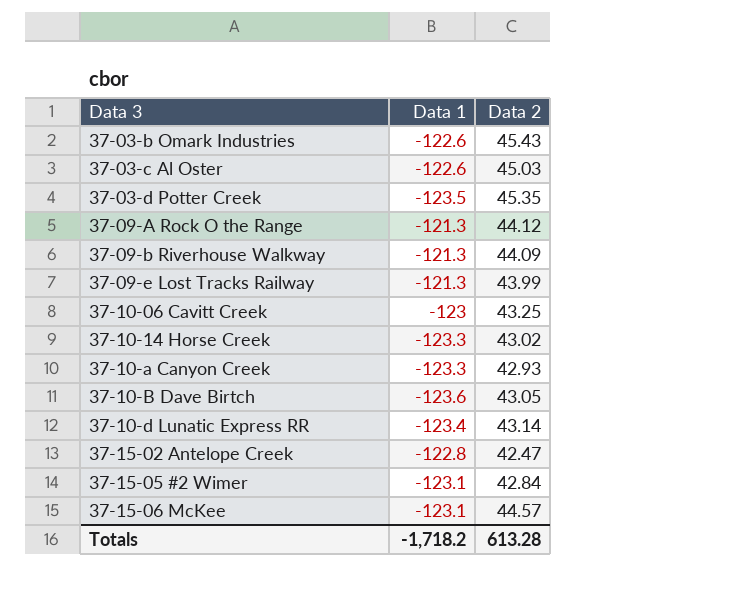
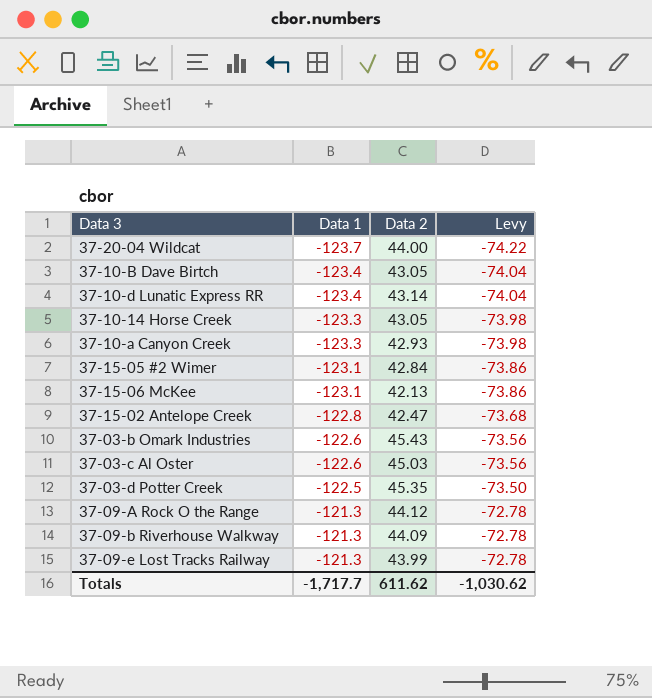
row order: Data 3 ascending -> Data 1 ascending
column Levy | formula: none -> [Data 1] * 0.6
row 37-10-06 Cavitt Creek: -123 | 43.25 -> none
row 37-20-04 Wildcat: none -> -123.7 | 44.00 | -74.22
37-10-B Dave Birtch | Data 1: -123.6 -> -123.4
37-10-14 Horse Creek | Data 2: 43.02 -> 43.05
37-15-06 McKee | Data 2: 44.57 -> 42.13
37-03-d Potter Creek | Data 1: -123.5 -> -122.5
Totals | Data 1: -1,718.2 -> -1,717.7
Totals | Data 2: 613.28 -> 611.62

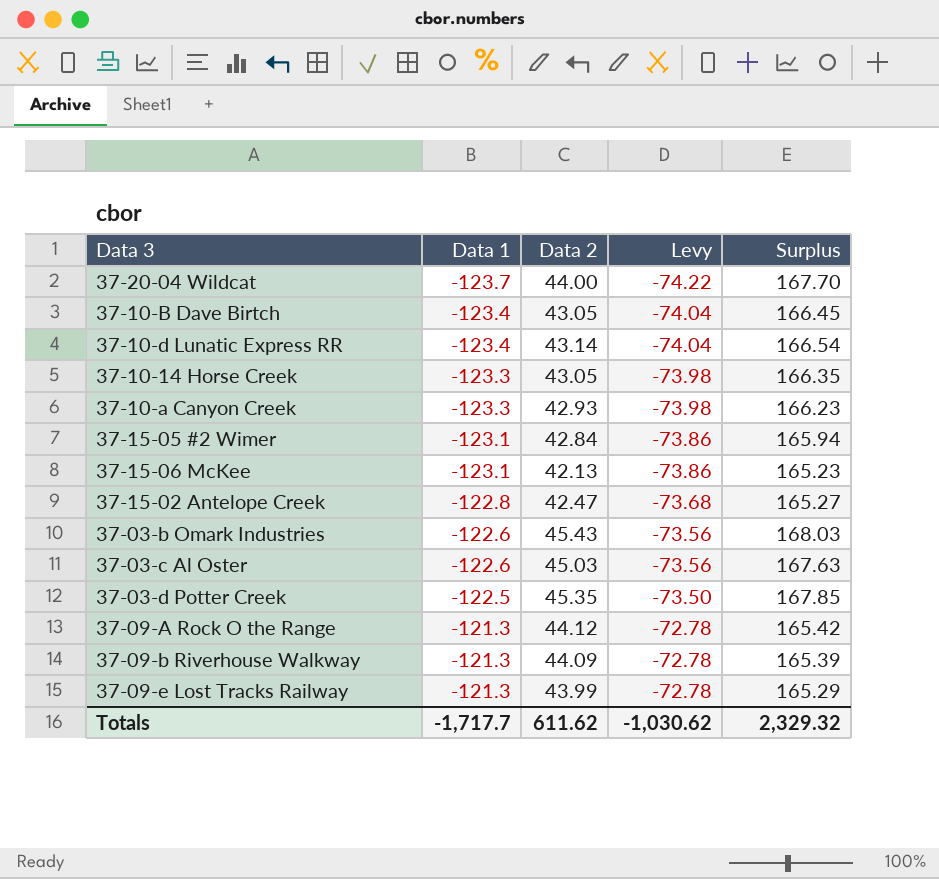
column Surplus | formula: none -> [Data 2] - [Data 1]

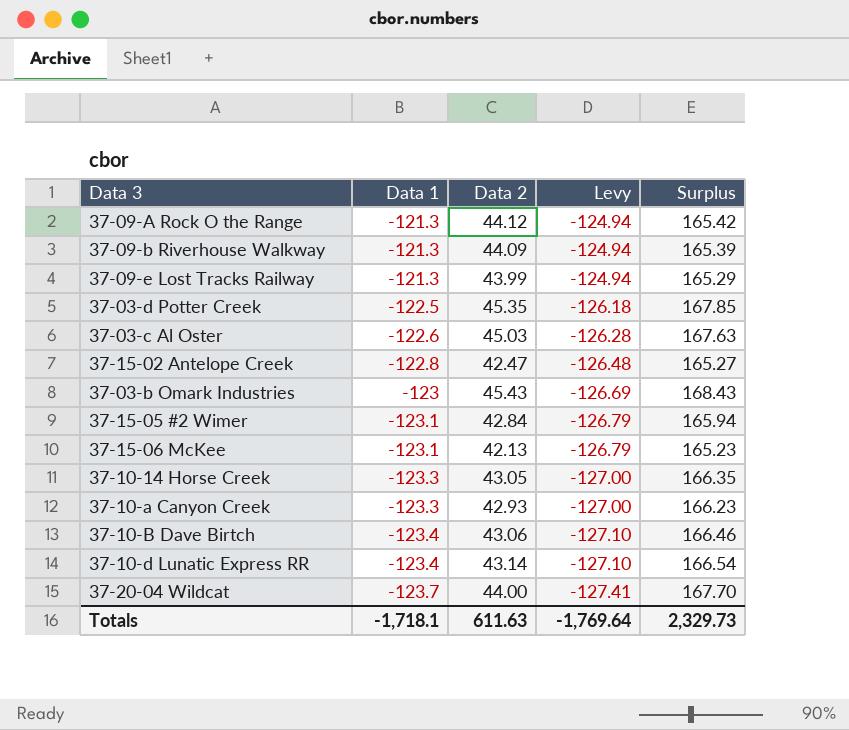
row order: Data 1 ascending -> Data 1 descending
column Levy | formula: [Data 1] * 0.6 -> [Data 1] * 1.03
37-03-b Omark Industries | Data 1: -122.6 -> -123
37-03-b Omark Industries | Surplus: 168.03 -> 168.43
37-10-B Dave Birtch | Data 2: 43.05 -> 43.06
37-10-B Dave Birtch | Surplus: 166.45 -> 166.46
Totals | Data 1: -1,717.7 -> -1,718.1
Totals | Data 2: 611.62 -> 611.63
Totals | Levy: -1,030.62 -> -1,769.64
Totals | Surplus: 2,329.32 -> 2,329.73

